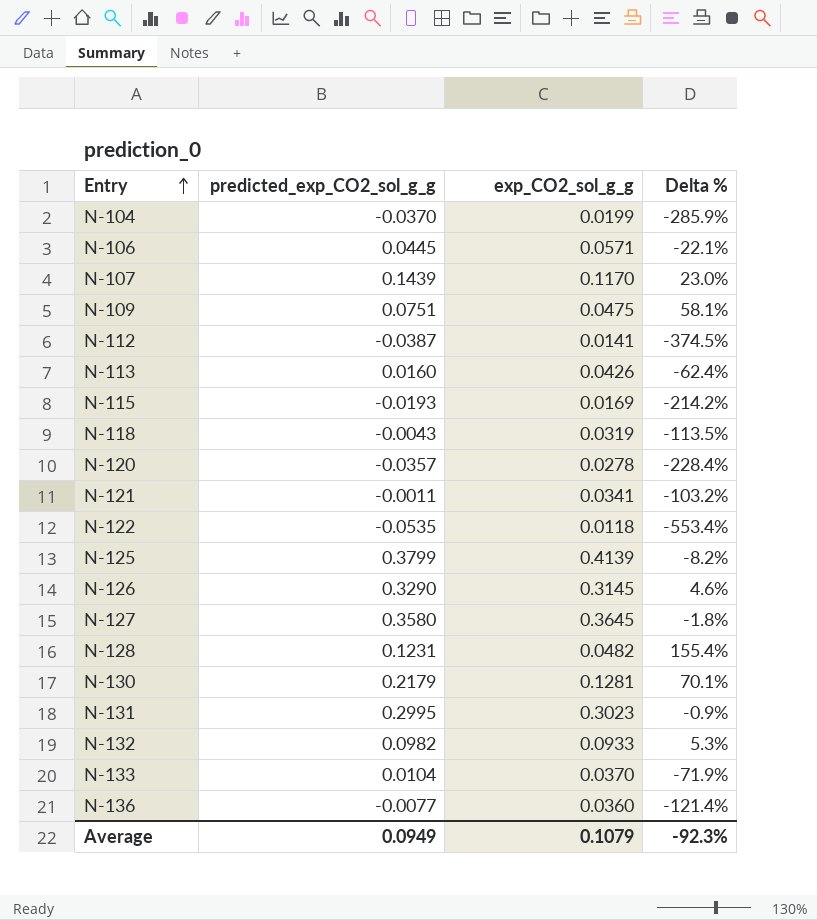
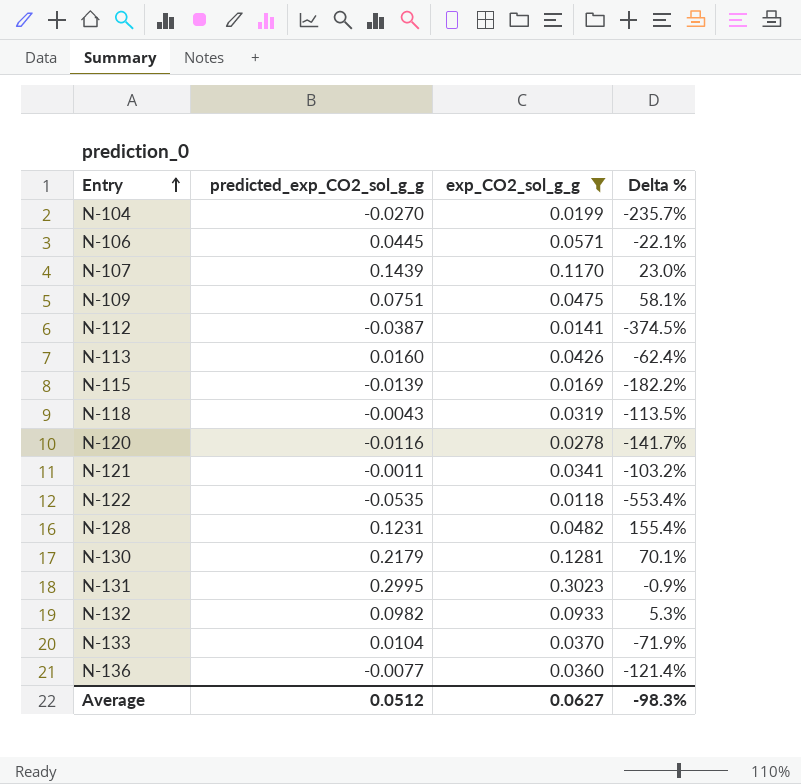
filter: none -> exp_CO2_sol_g_g <= 0.3023
N-104 | predicted_exp_CO2_sol_g_g: -0.0370 -> -0.0270
N-104 | Delta %: -285.9% -> -235.7%
N-115 | predicted_exp_CO2_sol_g_g: -0.0193 -> -0.0139
N-115 | Delta %: -214.2% -> -182.2%
N-120 | predicted_exp_CO2_sol_g_g: -0.0357 -> -0.0116
N-120 | Delta %: -228.4% -> -141.7%
Average | predicted_exp_CO2_sol_g_g: 0.0949 -> 0.0512
Average | exp_CO2_sol_g_g: 0.1079 -> 0.0627
Average | Delta %: -92.3% -> -98.3%

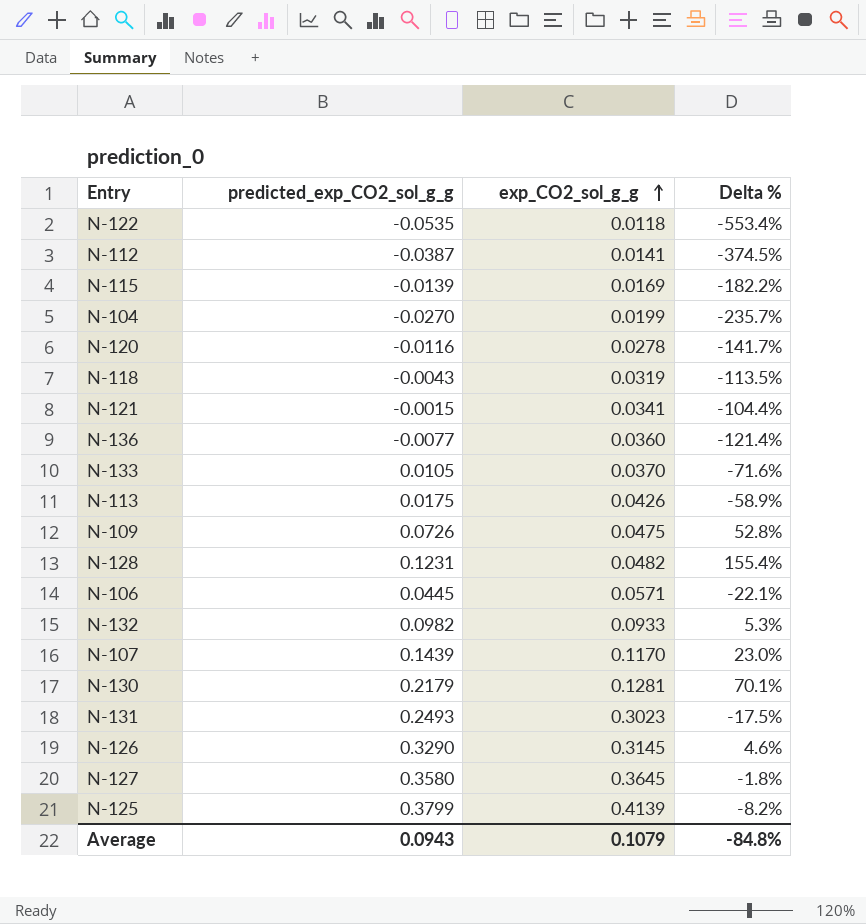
filter: exp_CO2_sol_g_g <= 0.3023 -> none
row order: Entry ascending -> exp_CO2_sol_g_g ascending
N-121 | predicted_exp_CO2_sol_g_g: -0.0011 -> -0.0015
N-121 | Delta %: -103.2% -> -104.4%
N-133 | predicted_exp_CO2_sol_g_g: 0.0104 -> 0.0105
N-133 | Delta %: -71.9% -> -71.6%
N-113 | predicted_exp_CO2_sol_g_g: 0.0160 -> 0.0175
N-113 | Delta %: -62.4% -> -58.9%
N-109 | predicted_exp_CO2_sol_g_g: 0.0751 -> 0.0726
N-109 | Delta %: 58.1% -> 52.8%
N-131 | predicted_exp_CO2_sol_g_g: 0.2995 -> 0.2493
N-131 | Delta %: -0.9% -> -17.5%
Average | predicted_exp_CO2_sol_g_g: 0.0512 -> 0.0943
Average | exp_CO2_sol_g_g: 0.0627 -> 0.1079
Average | Delta %: -98.3% -> -84.8%

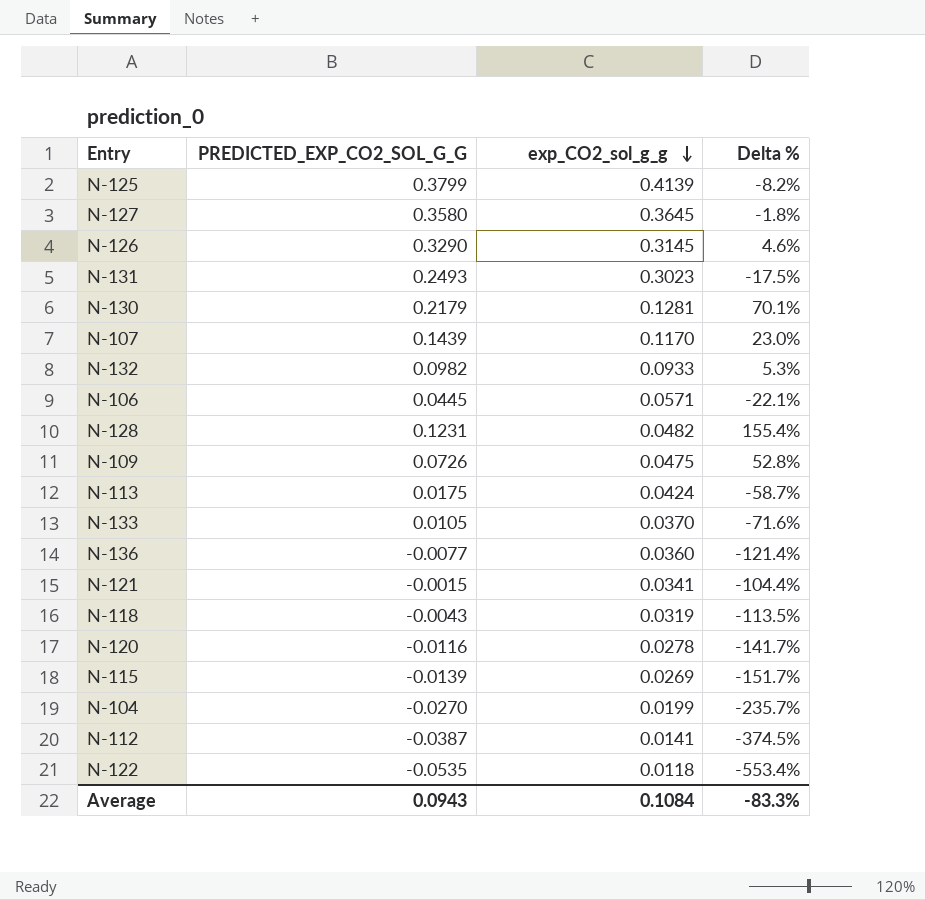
row order: exp_CO2_sol_g_g ascending -> exp_CO2_sol_g_g descending
column name: predicted_exp_CO2_sol_g_g -> PREDICTED_EXP_CO2_SOL_G_G
N-113 | exp_CO2_sol_g_g: 0.0426 -> 0.0424
N-113 | Delta %: -58.9% -> -58.7%
N-115 | exp_CO2_sol_g_g: 0.0169 -> 0.0269
N-115 | Delta %: -182.2% -> -151.7%
Average | exp_CO2_sol_g_g: 0.1079 -> 0.1084
Average | Delta %: -84.8% -> -83.3%

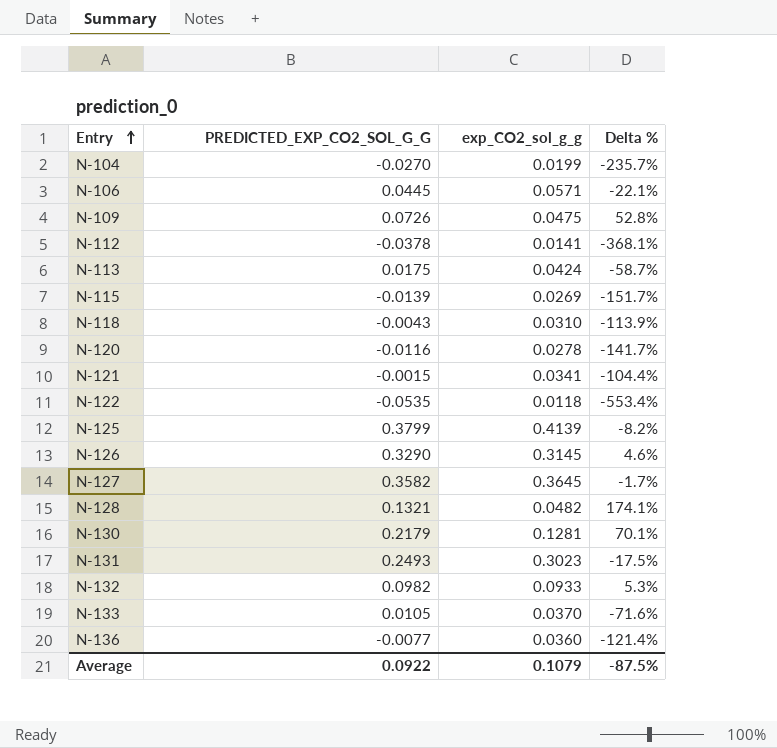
row order: exp_CO2_sol_g_g descending -> Entry ascending
row N-107: 0.1439 | 0.1170 | 23.0% -> none
N-112 | PREDICTED_EXP_CO2_SOL_G_G: -0.0387 -> -0.0378
N-112 | Delta %: -374.5% -> -368.1%
N-118 | exp_CO2_sol_g_g: 0.0319 -> 0.0310
N-118 | Delta %: -113.5% -> -113.9%
N-127 | PREDICTED_EXP_CO2_SOL_G_G: 0.3580 -> 0.3582
N-127 | Delta %: -1.8% -> -1.7%
N-128 | PREDICTED_EXP_CO2_SOL_G_G: 0.1231 -> 0.1321
N-128 | Delta %: 155.4% -> 174.1%
Average | PREDICTED_EXP_CO2_SOL_G_G: 0.0943 -> 0.0922
Average | exp_CO2_sol_g_g: 0.1084 -> 0.1079
Average | Delta %: -83.3% -> -87.5%

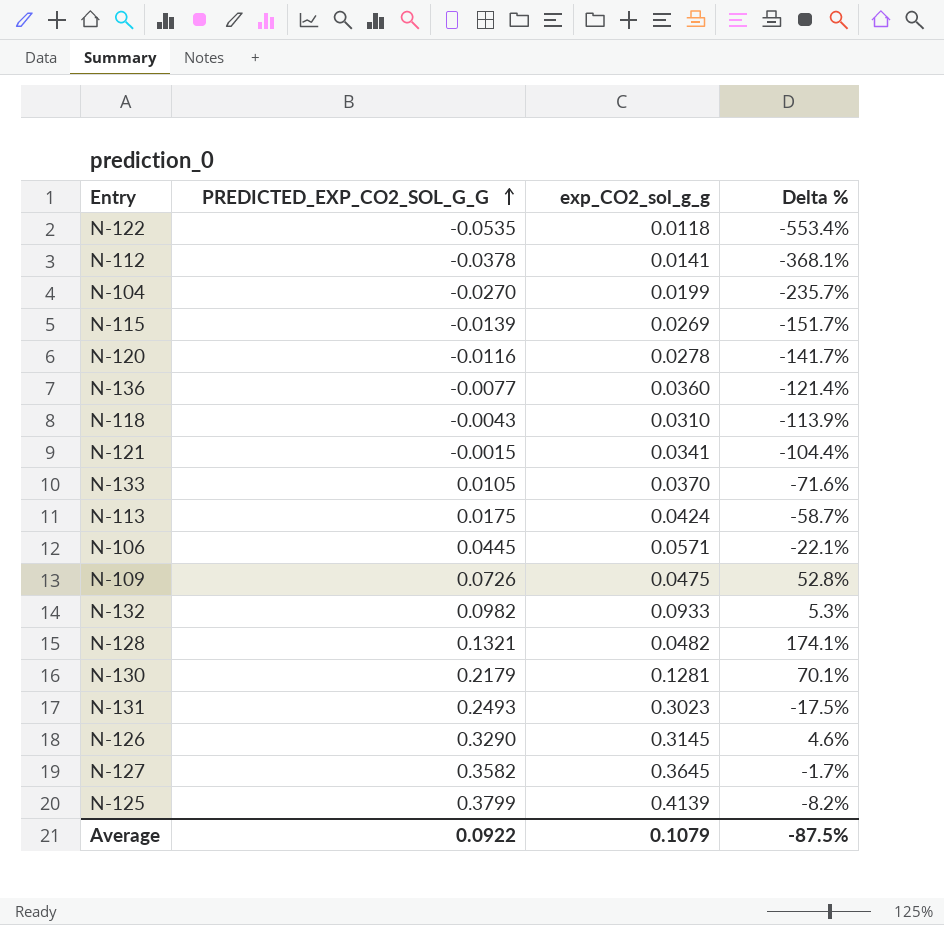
row order: Entry ascending -> PREDICTED_EXP_CO2_SOL_G_G ascending

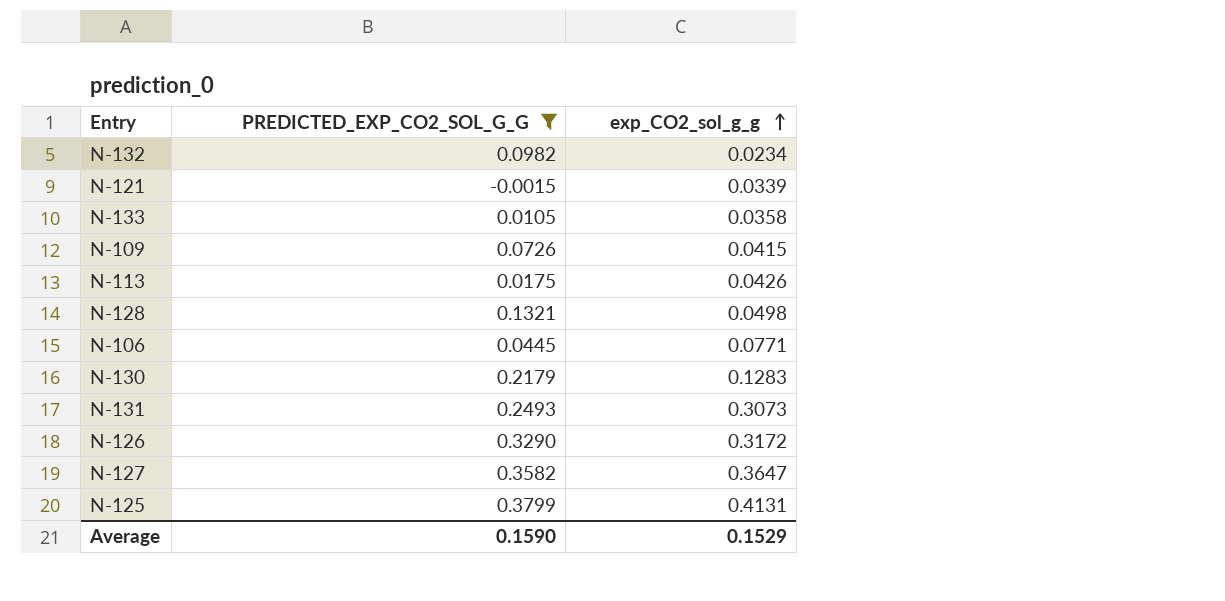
filter: none -> PREDICTED_EXP_CO2_SOL_G_G >= -0.0015
row order: PREDICTED_EXP_CO2_SOL_G_G ascending -> exp_CO2_sol_g_g ascending
column Delta % | formula: ([PREDICTED_EXP_CO2_SOL_G_G] - [exp_CO2_sol_g_g]) / [exp_CO2_sol_g_g] -> none
N-132 | exp_CO2_sol_g_g: 0.0933 -> 0.0234
N-121 | exp_CO2_sol_g_g: 0.0341 -> 0.0339
N-133 | exp_CO2_sol_g_g: 0.0370 -> 0.0358
N-109 | exp_CO2_sol_g_g: 0.0475 -> 0.0415
N-113 | exp_CO2_sol_g_g: 0.0424 -> 0.0426
N-128 | exp_CO2_sol_g_g: 0.0482 -> 0.0498
N-106 | exp_CO2_sol_g_g: 0.0571 -> 0.0771
N-130 | exp_CO2_sol_g_g: 0.1281 -> 0.1283
N-131 | exp_CO2_sol_g_g: 0.3023 -> 0.3073
N-126 | exp_CO2_sol_g_g: 0.3145 -> 0.3172
N-127 | exp_CO2_sol_g_g: 0.3645 -> 0.3647
N-125 | exp_CO2_sol_g_g: 0.4139 -> 0.4131
Average | PREDICTED_EXP_CO2_SOL_G_G: 0.0922 -> 0.1590
Average | exp_CO2_sol_g_g: 0.1079 -> 0.1529

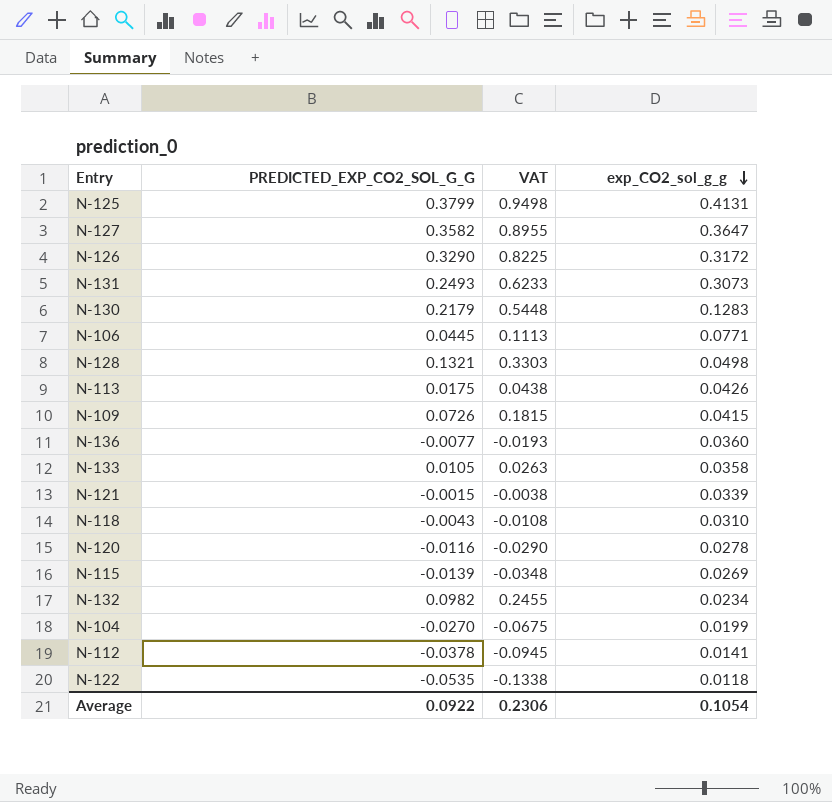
filter: PREDICTED_EXP_CO2_SOL_G_G >= -0.0015 -> none
row order: exp_CO2_sol_g_g ascending -> exp_CO2_sol_g_g descending
column VAT | formula: none -> [PREDICTED_EXP_CO2_SOL_G_G] * 2.5
Average | PREDICTED_EXP_CO2_SOL_G_G: 0.1590 -> 0.0922
Average | exp_CO2_sol_g_g: 0.1529 -> 0.1054

